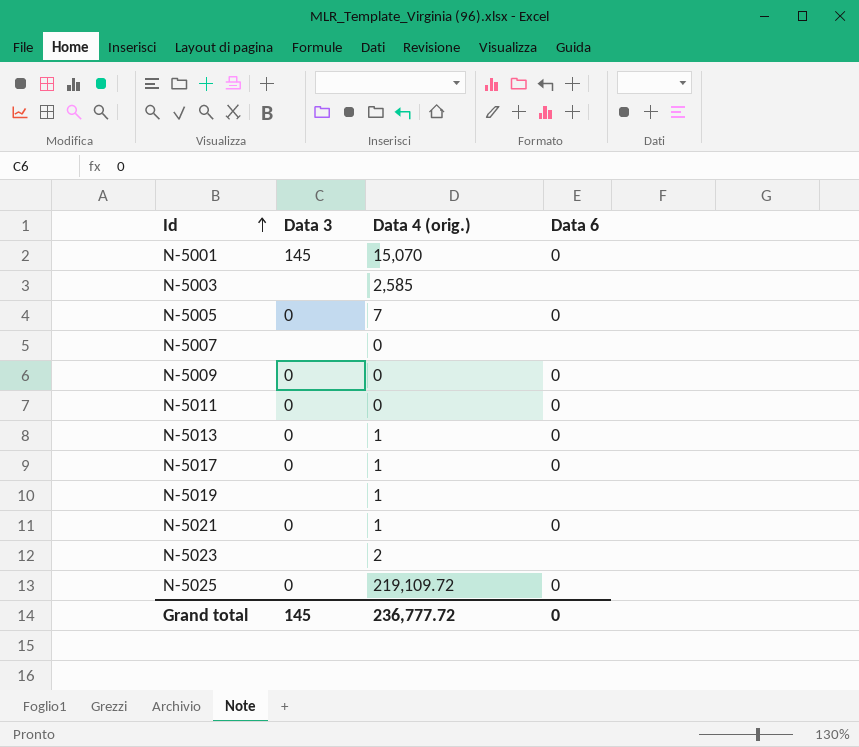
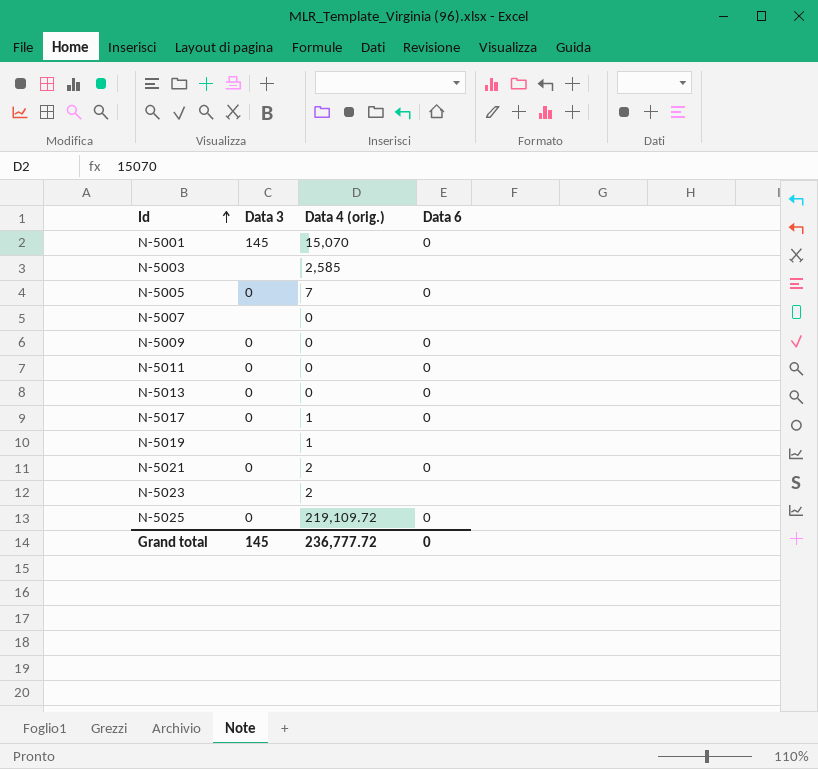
N-5013 | Data 4 (orig.): 1 -> 0
N-5021 | Data 4 (orig.): 1 -> 2

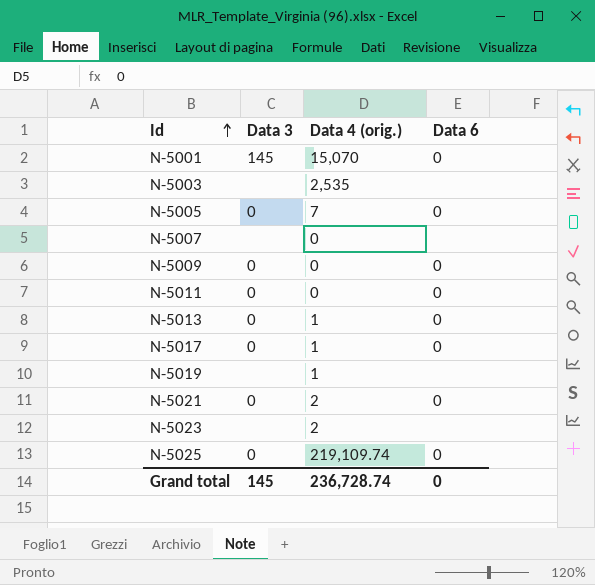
N-5003 | Data 4 (orig.): 2,585 -> 2,535
N-5013 | Data 4 (orig.): 0 -> 1
N-5025 | Data 4 (orig.): 219,109.72 -> 219,109.74
Grand total | Data 4 (orig.): 236,777.72 -> 236,728.74

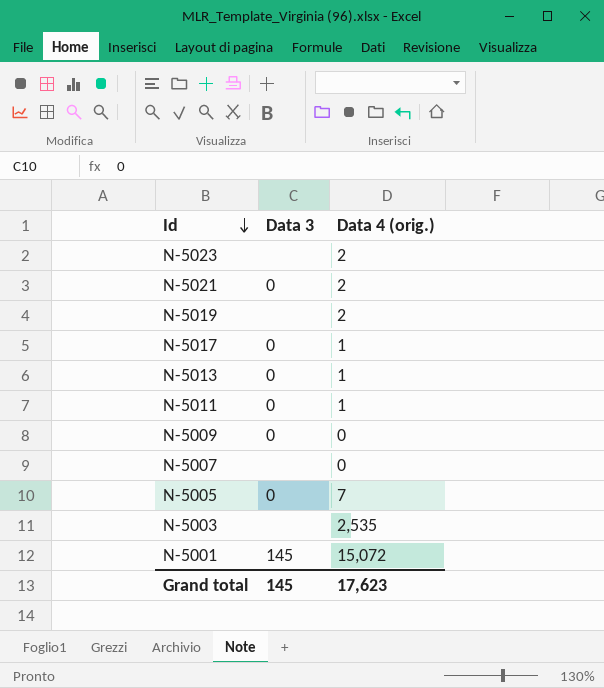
row order: Id ascending -> Id descending
column Data 6 | position: 4 -> none
row N-5025: 0 | 219,109.74 | 0 -> none
N-5019 | Data 4 (orig.): 1 -> 2
N-5011 | Data 4 (orig.): 0 -> 1
N-5001 | Data 4 (orig.): 15,070 -> 15,072
Grand total | Data 4 (orig.): 236,728.74 -> 17,623

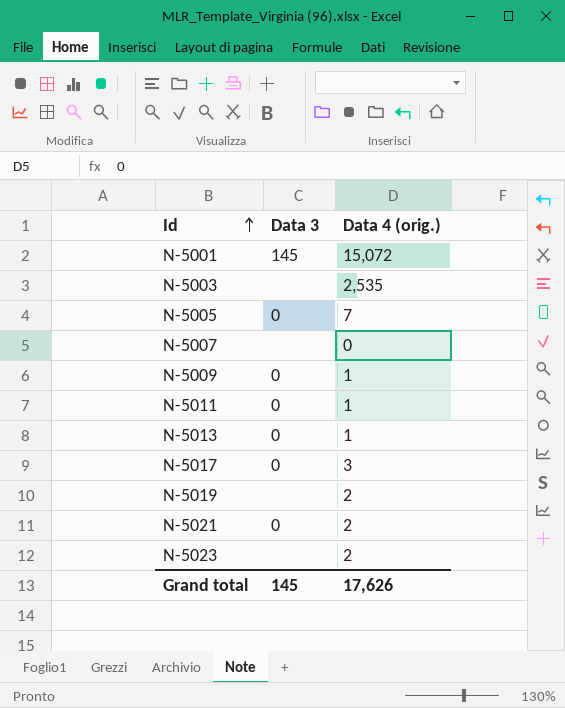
row order: Id descending -> Id ascending
N-5009 | Data 4 (orig.): 0 -> 1
N-5017 | Data 4 (orig.): 1 -> 3
Grand total | Data 4 (orig.): 17,623 -> 17,626

